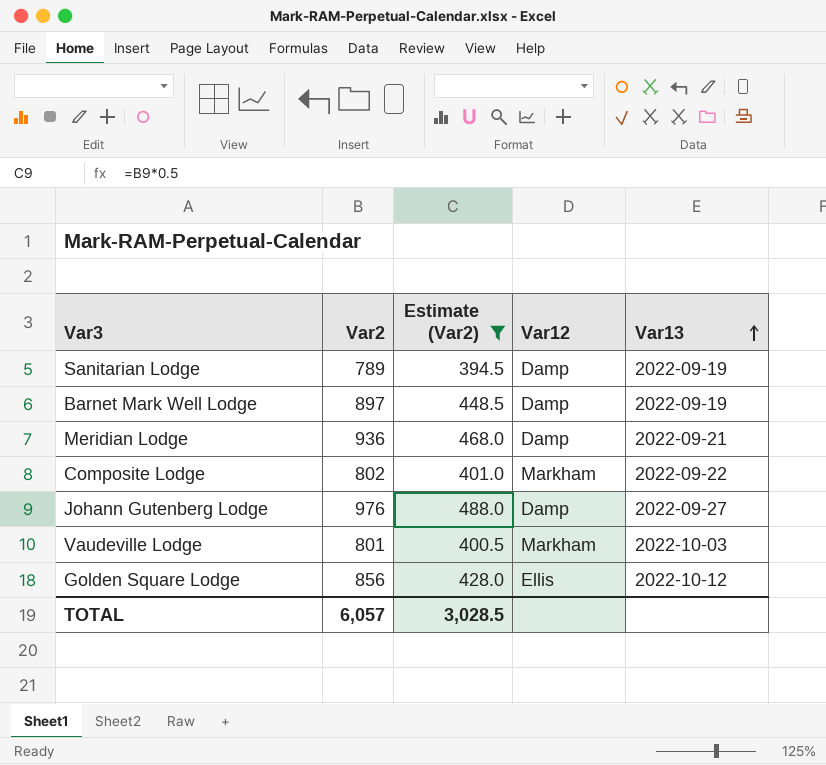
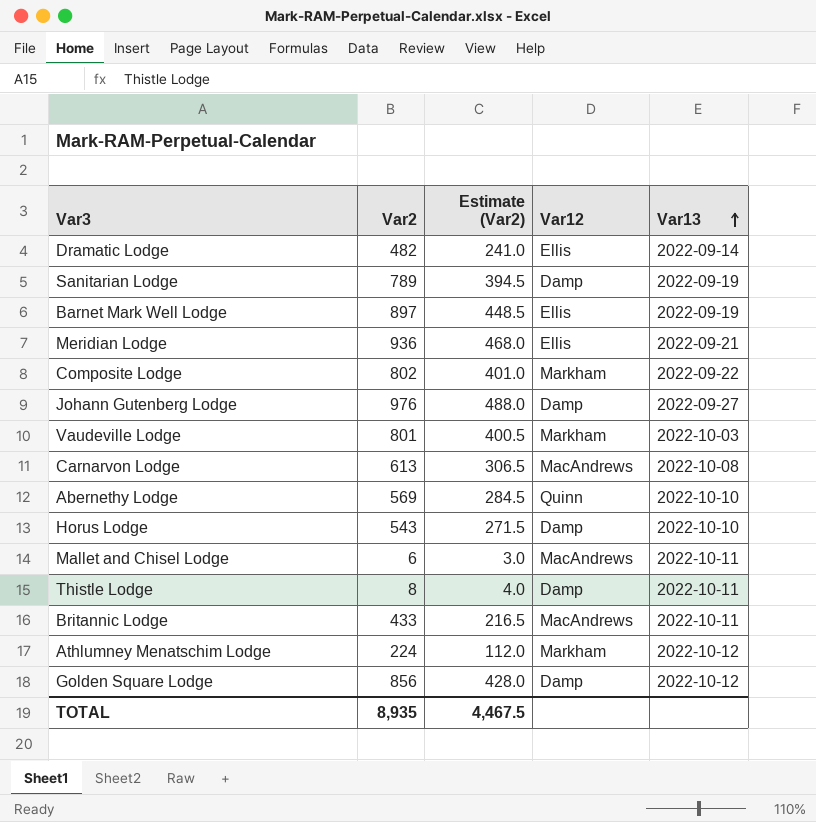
filter: Estimate (Var2) >= 394.5 -> none
Barnet Mark Well Lodge | Var12: Damp -> Ellis
Meridian Lodge | Var12: Damp -> Ellis
Golden Square Lodge | Var12: Ellis -> Damp
TOTAL | Var2: 6,057 -> 8,935
TOTAL | Estimate (Var2): 3,028.5 -> 4,467.5

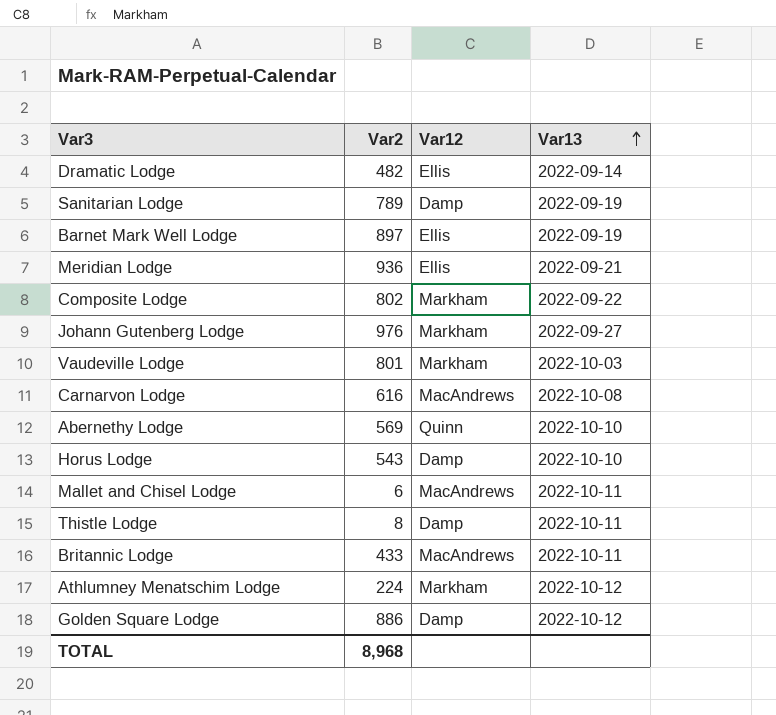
column Estimate (Var2) | formula: [Var2] * 0.5 -> none
Johann Gutenberg Lodge | Var12: Damp -> Markham
Carnarvon Lodge | Var2: 613 -> 616
Golden Square Lodge | Var2: 856 -> 886
TOTAL | Var2: 8,935 -> 8,968

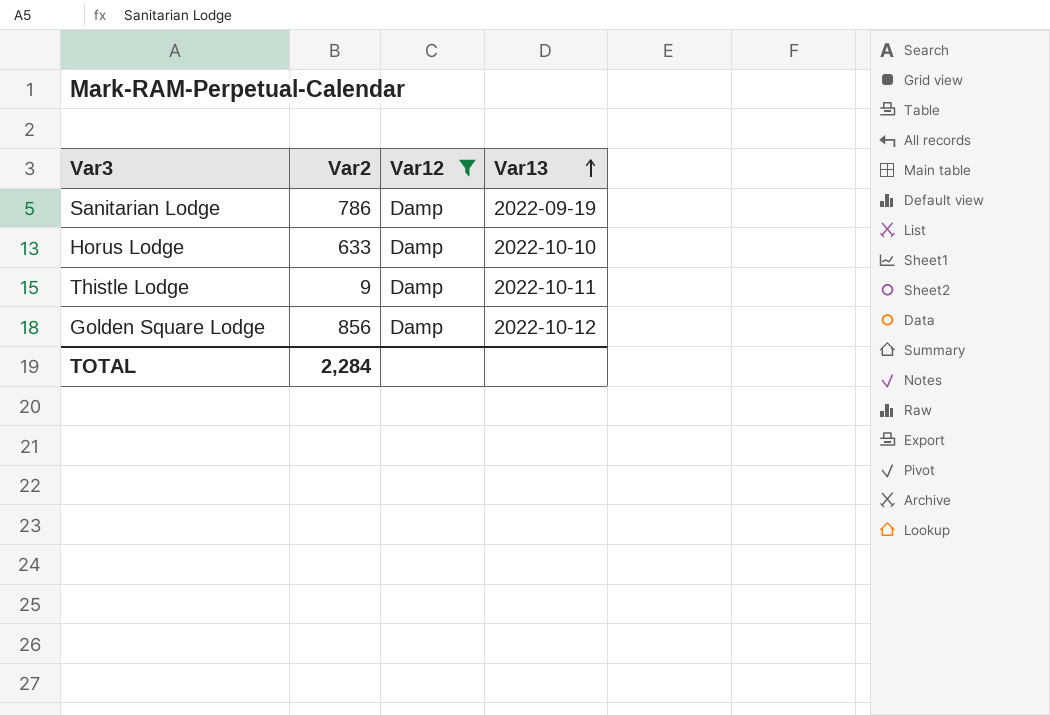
filter: none -> Var12 = Damp
Sanitarian Lodge | Var2: 789 -> 786
Horus Lodge | Var2: 543 -> 633
Thistle Lodge | Var2: 8 -> 9
Golden Square Lodge | Var2: 886 -> 856
TOTAL | Var2: 8,968 -> 2,284

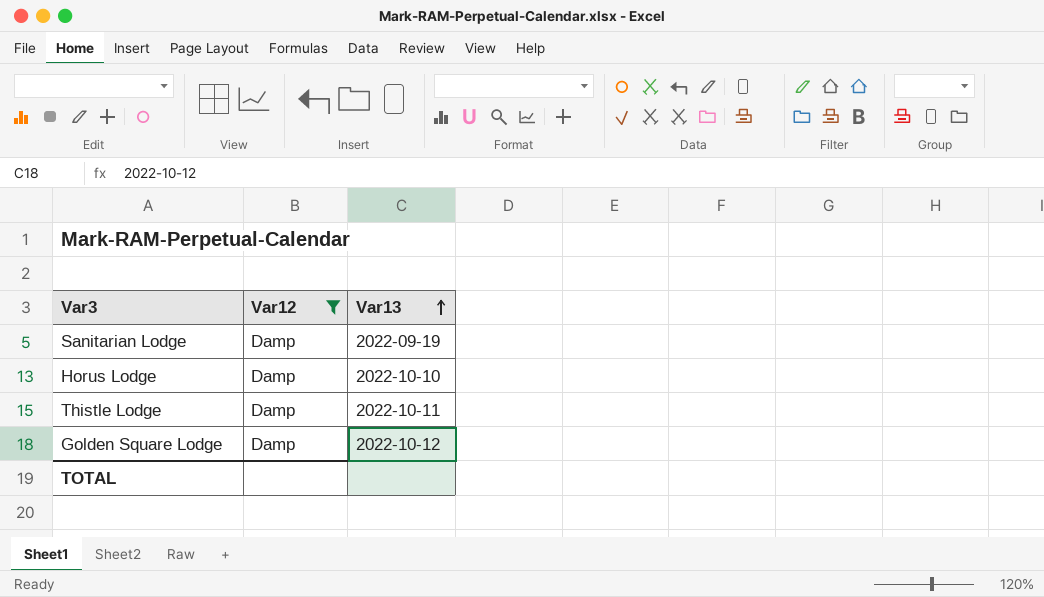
column Var2 | position: 2 -> none

